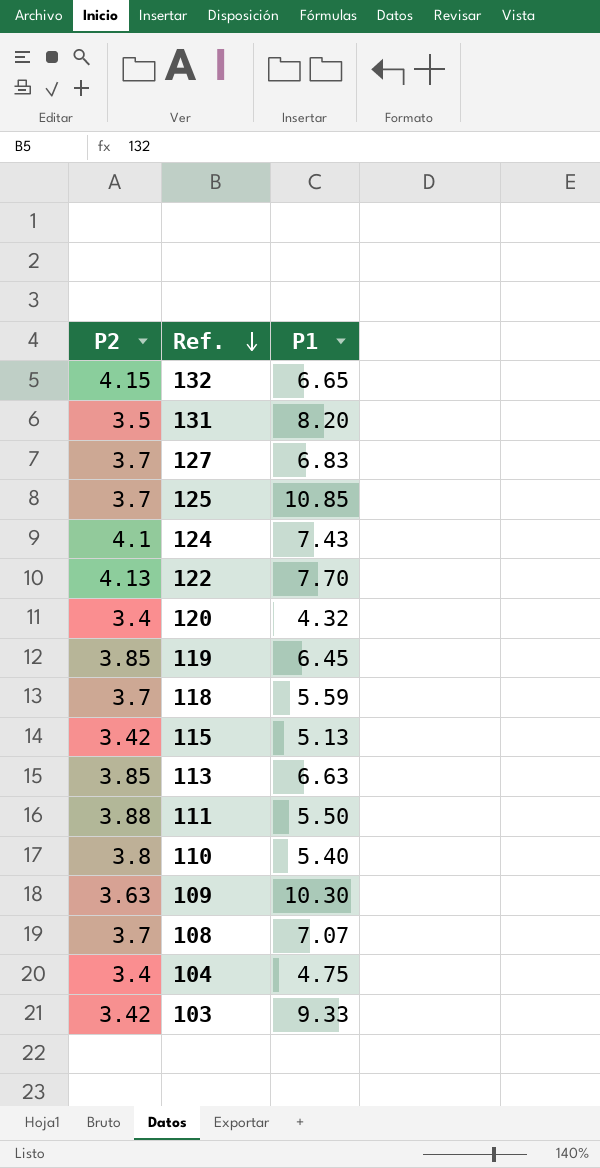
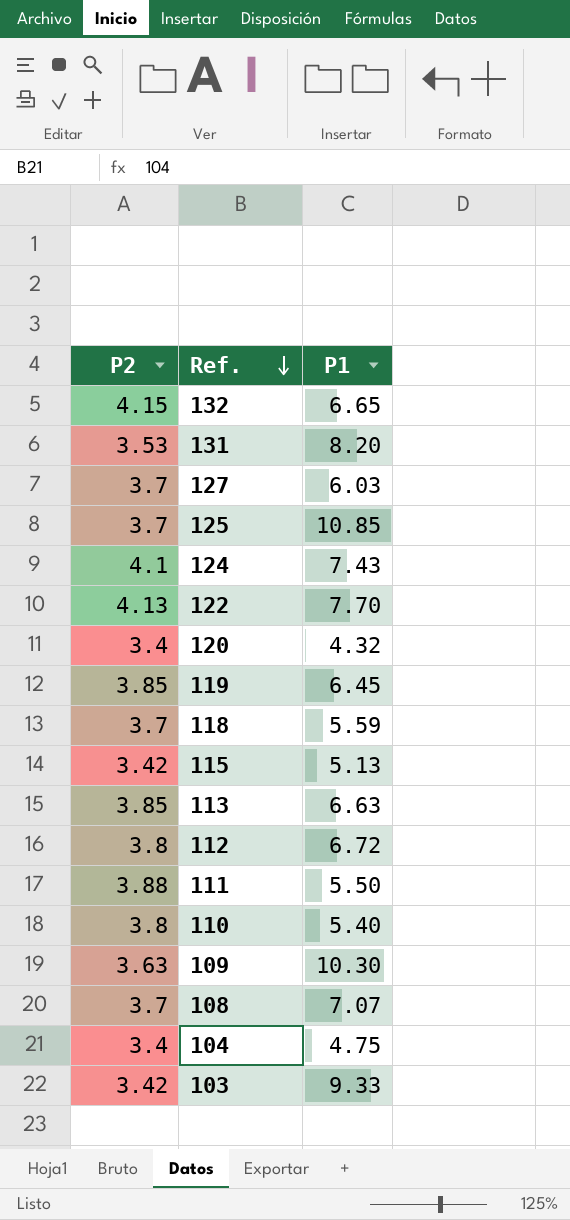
131 | P2: 3.5 -> 3.53
127 | P1: 6.83 -> 6.03
row 112: none -> 3.8 | 6.72

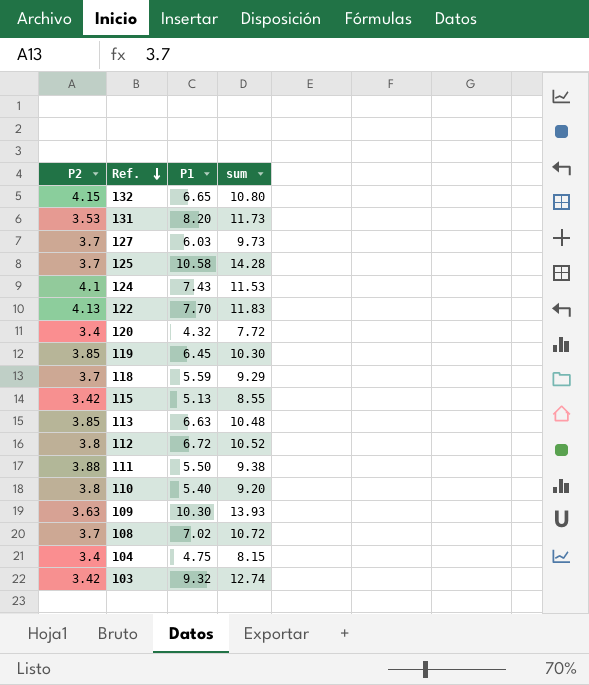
column sum | formula: none -> [P2] + [P1]
125 | P1: 10.85 -> 10.58
108 | P1: 7.07 -> 7.02
103 | P1: 9.33 -> 9.32

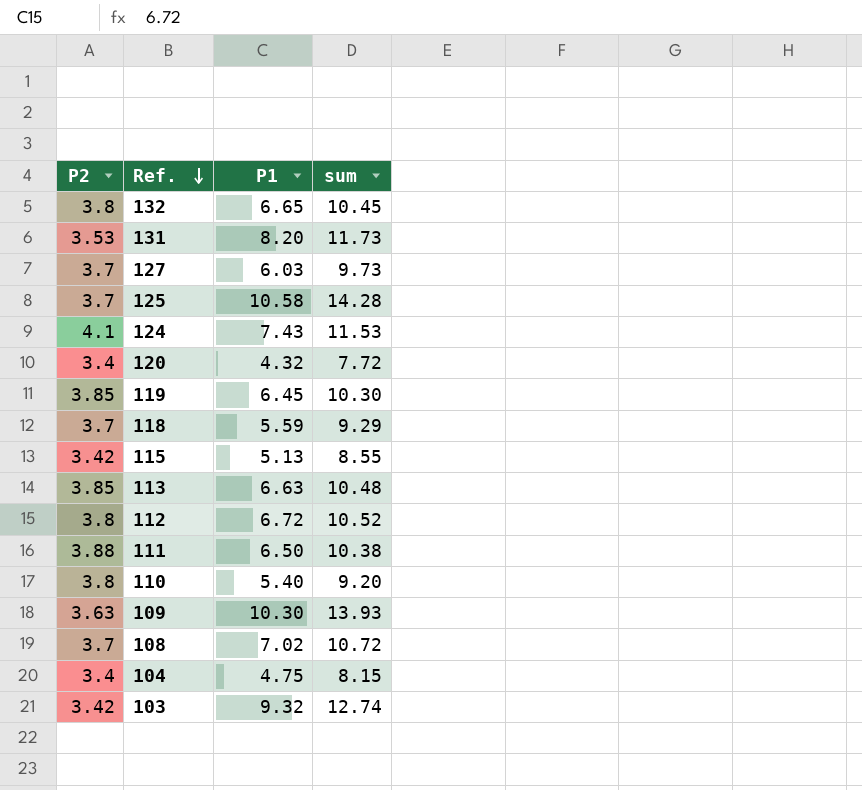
row 122: 4.13 | 7.70 | 11.83 -> none
132 | P2: 4.15 -> 3.8
132 | sum: 10.80 -> 10.45
111 | P1: 5.50 -> 6.50
111 | sum: 9.38 -> 10.38

